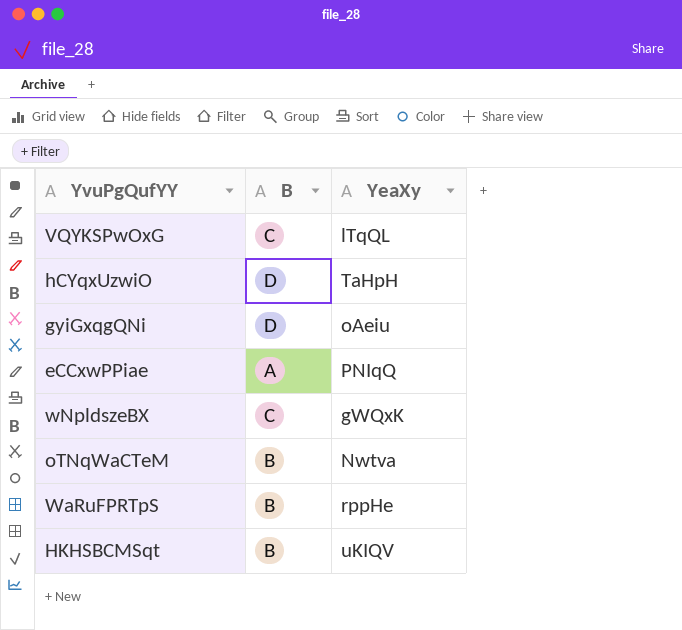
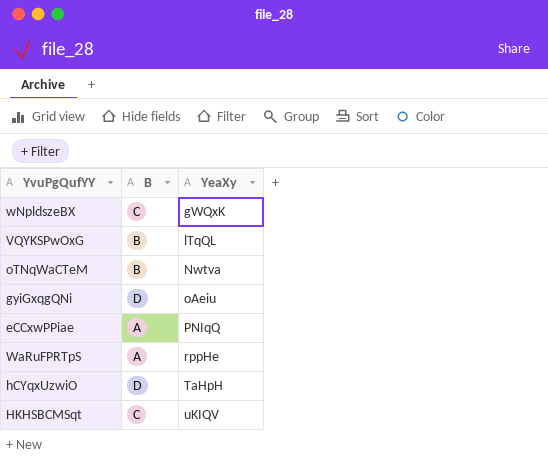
row order: none -> YeaXy ascending
VQYKSPwOxG | B: C -> B
WaRuFPRTpS | B: B -> A
HKHSBCMSqt | B: B -> C

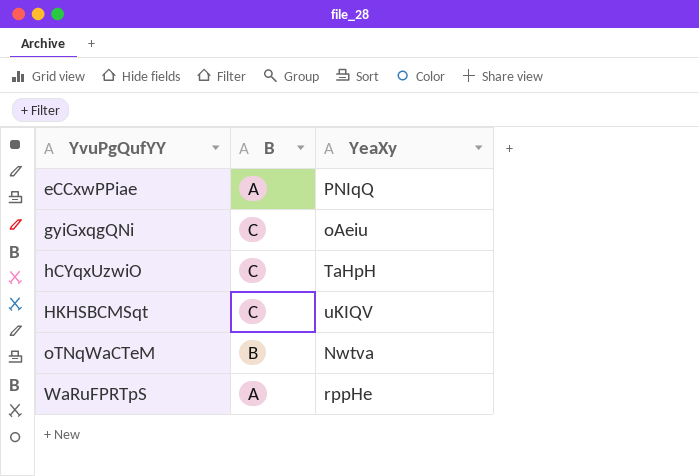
row order: YeaXy ascending -> YvuPgQufYY ascending
row wNpldszeBX: C | gWQxK -> none
row VQYKSPwOxG: B | lTqQL -> none
gyiGxqgQNi | B: D -> C
hCYqxUzwiO | B: D -> C

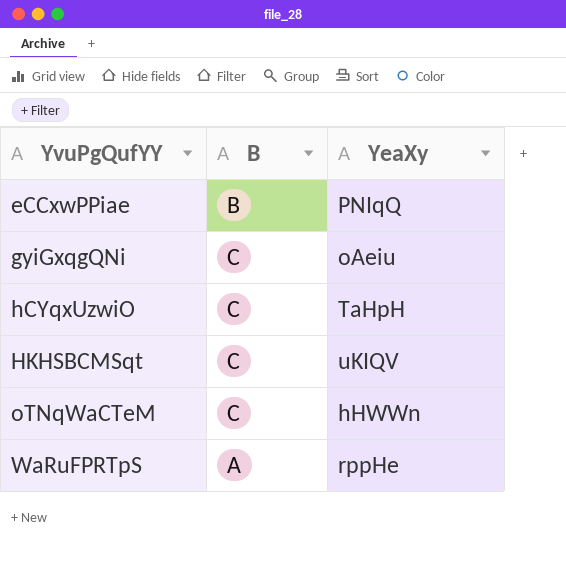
eCCxwPPiae | B: A -> B
oTNqWaCTeM | B: B -> C
oTNqWaCTeM | YeaXy: Nwtva -> hHWWn

